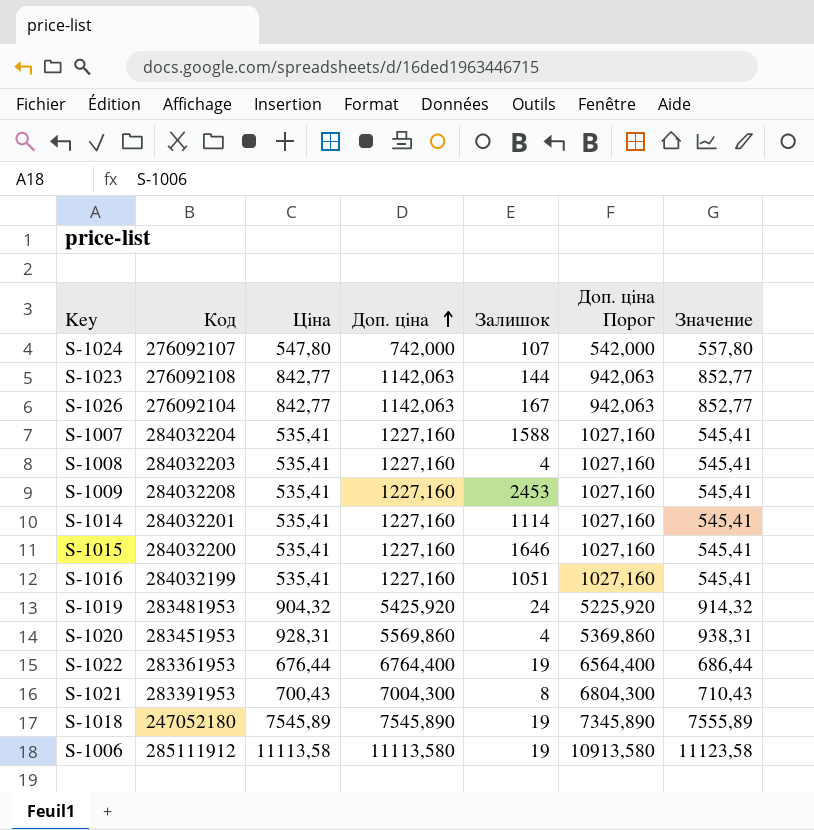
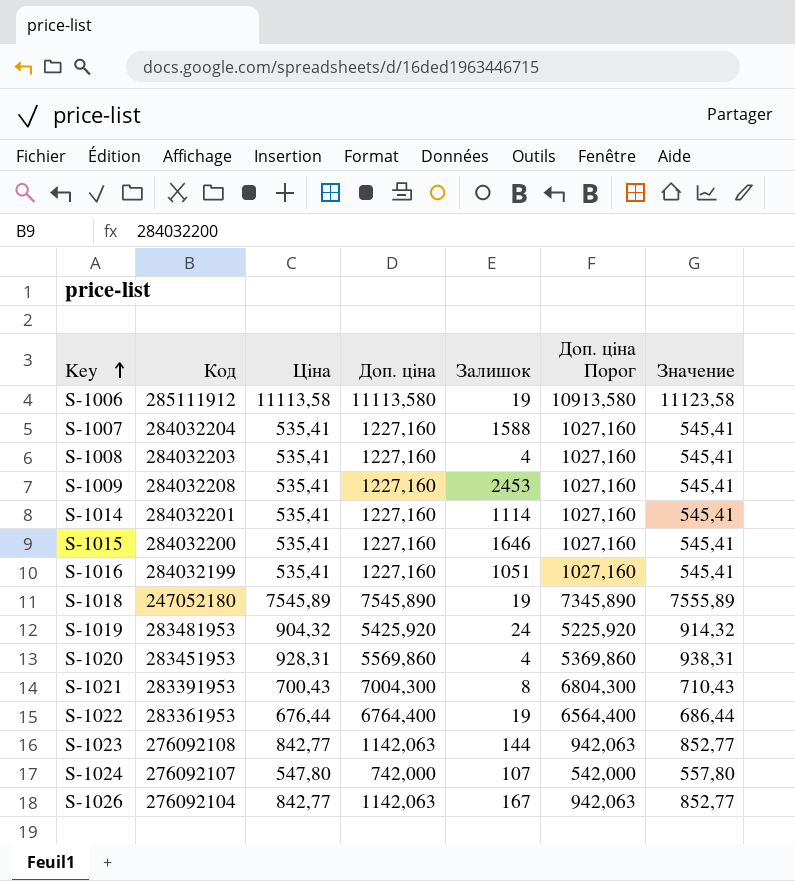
row order: Доп. ціна ascending -> Key ascending

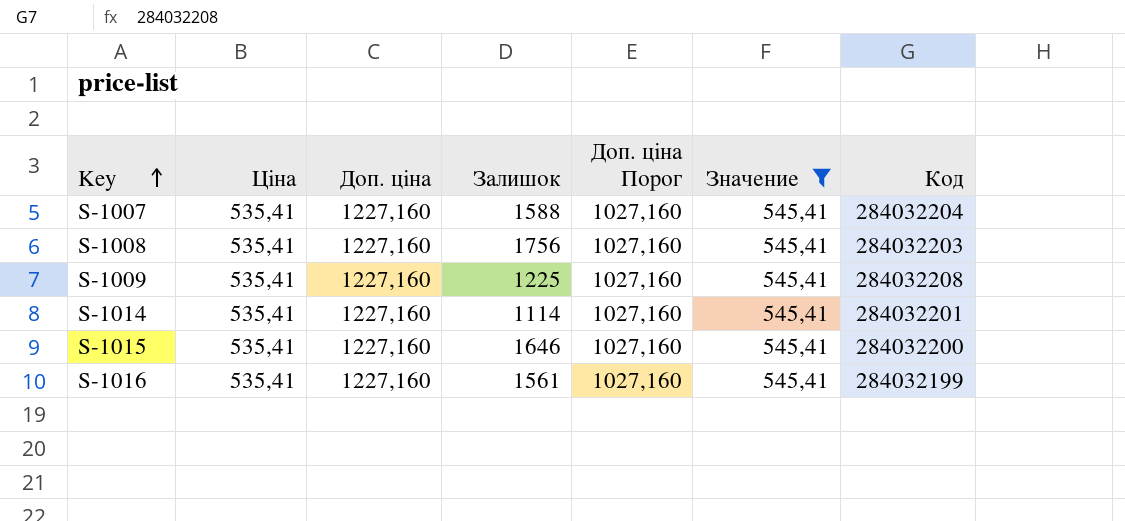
filter: none -> Значение = 545,41
column Код | position: 2 -> 7
S-1008 | Залишок: 4 -> 1756
S-1009 | Залишок: 2453 -> 1225
S-1016 | Залишок: 1051 -> 1561

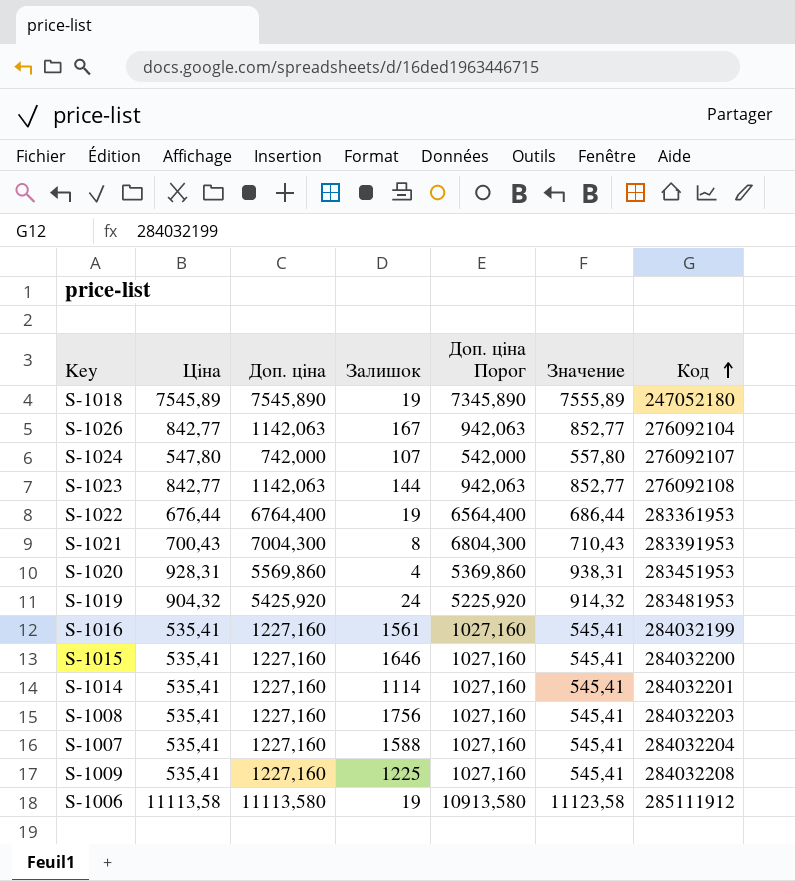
filter: Значение = 545,41 -> none
row order: Key ascending -> Код ascending

